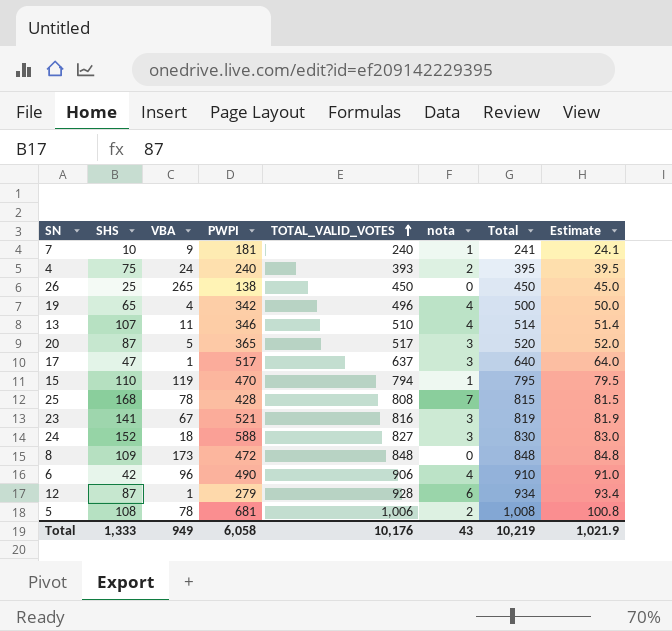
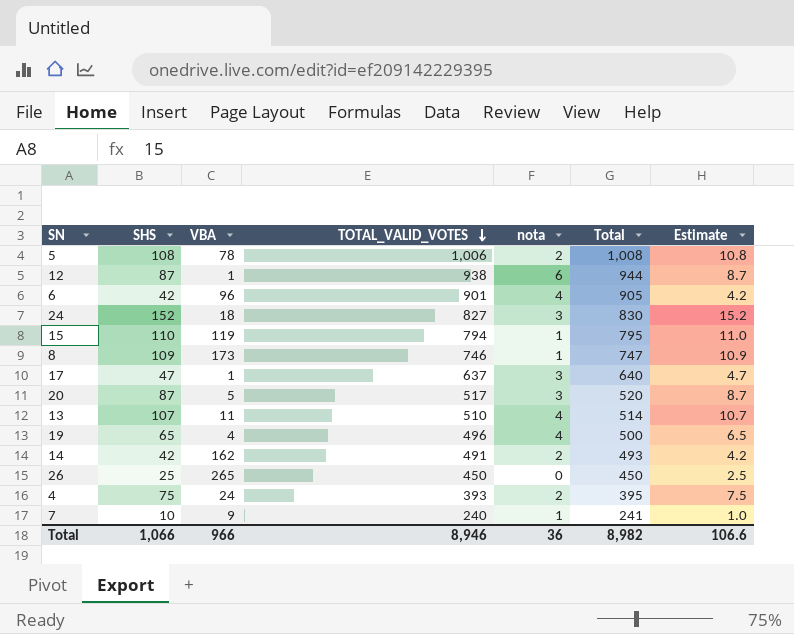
row order: TOTAL_VALID_VOTES ascending -> TOTAL_VALID_VOTES descending
column PWPI | position: 4 -> none
column Estimate | formula: [Total] * 0.1 -> [SHS] * 0.1
row 25: 168 | 78 | 428 | 808 | 7 | 815 | 81.5 -> none
row 23: 141 | 67 | 521 | 816 | 3 | 819 | 81.9 -> none
12 | TOTAL_VALID_VOTES: 928 -> 938
12 | Total: 934 -> 944
6 | TOTAL_VALID_VOTES: 906 -> 901
6 | Total: 910 -> 905
8 | TOTAL_VALID_VOTES: 848 -> 746
8 | nota: 0 -> 1
8 | Total: 848 -> 747
row 14: none -> 42 | 162 | 491 | 2 | 493 | 4.2
Total | SHS: 1,333 -> 1,066
Total | VBA: 949 -> 966
Total | TOTAL_VALID_VOTES: 10,176 -> 8,946
Total | nota: 43 -> 36
Total | Total: 10,219 -> 8,982
Total | Estimate: 1,021.9 -> 106.6

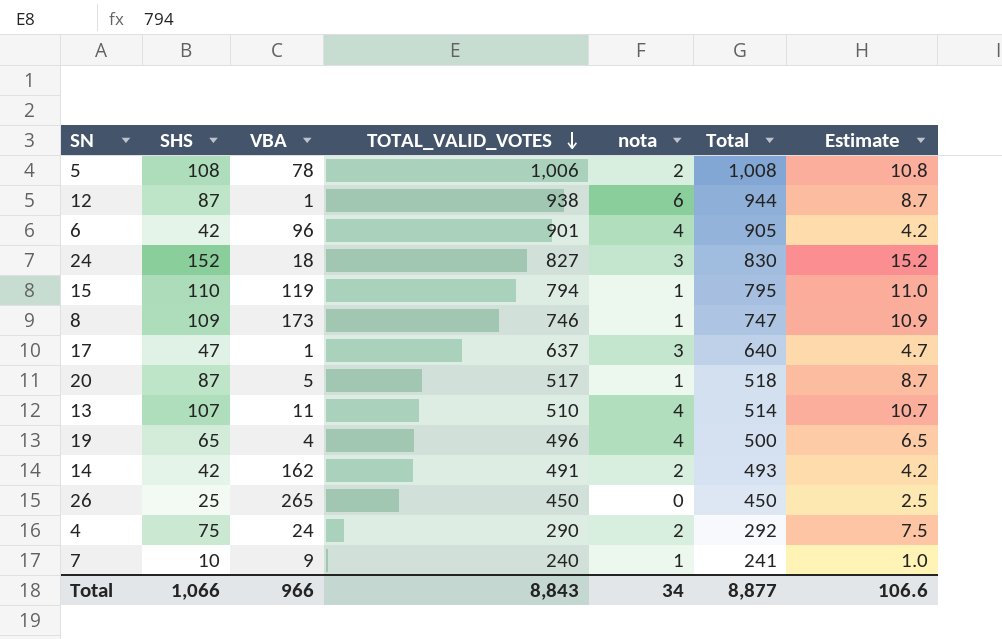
20 | nota: 3 -> 1
20 | Total: 520 -> 518
4 | TOTAL_VALID_VOTES: 393 -> 290
4 | Total: 395 -> 292
Total | TOTAL_VALID_VOTES: 8,946 -> 8,843
Total | nota: 36 -> 34
Total | Total: 8,982 -> 8,877

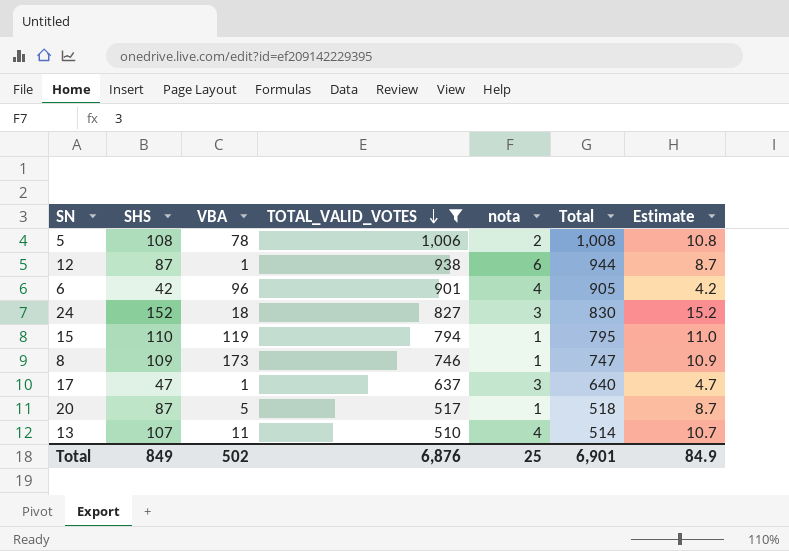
filter: none -> TOTAL_VALID_VOTES >= 510
Total | SHS: 1,066 -> 849
Total | VBA: 966 -> 502
Total | TOTAL_VALID_VOTES: 8,843 -> 6,876
Total | nota: 34 -> 25
Total | Total: 8,877 -> 6,901
Total | Estimate: 106.6 -> 84.9

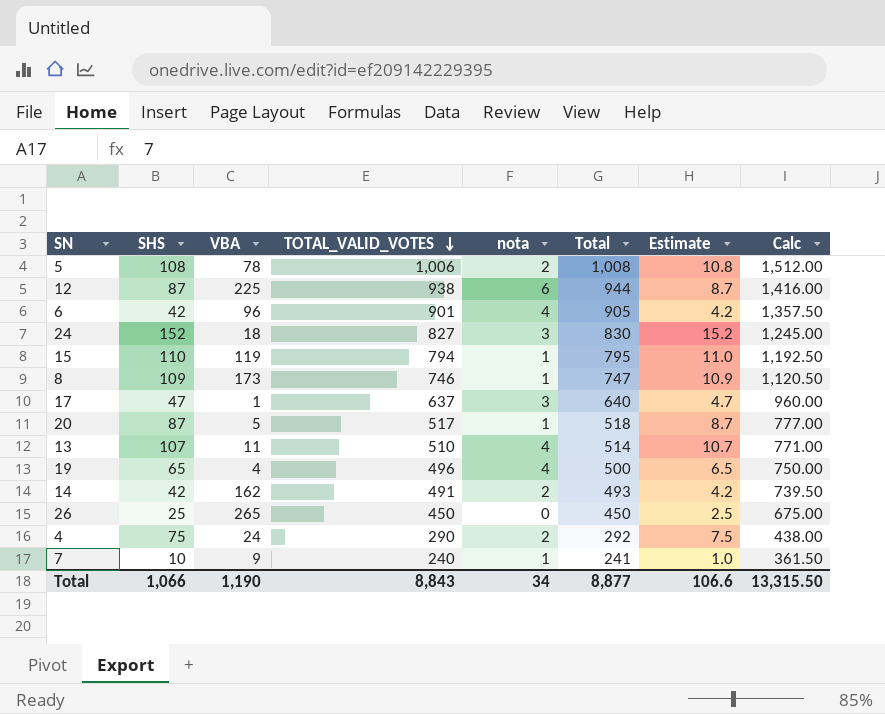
filter: TOTAL_VALID_VOTES >= 510 -> none
column Calc | formula: none -> [Total] * 1.5
12 | VBA: 1 -> 225
Total | SHS: 849 -> 1,066
Total | VBA: 502 -> 1,190
Total | TOTAL_VALID_VOTES: 6,876 -> 8,843
Total | nota: 25 -> 34
Total | Total: 6,901 -> 8,877
Total | Estimate: 84.9 -> 106.6

